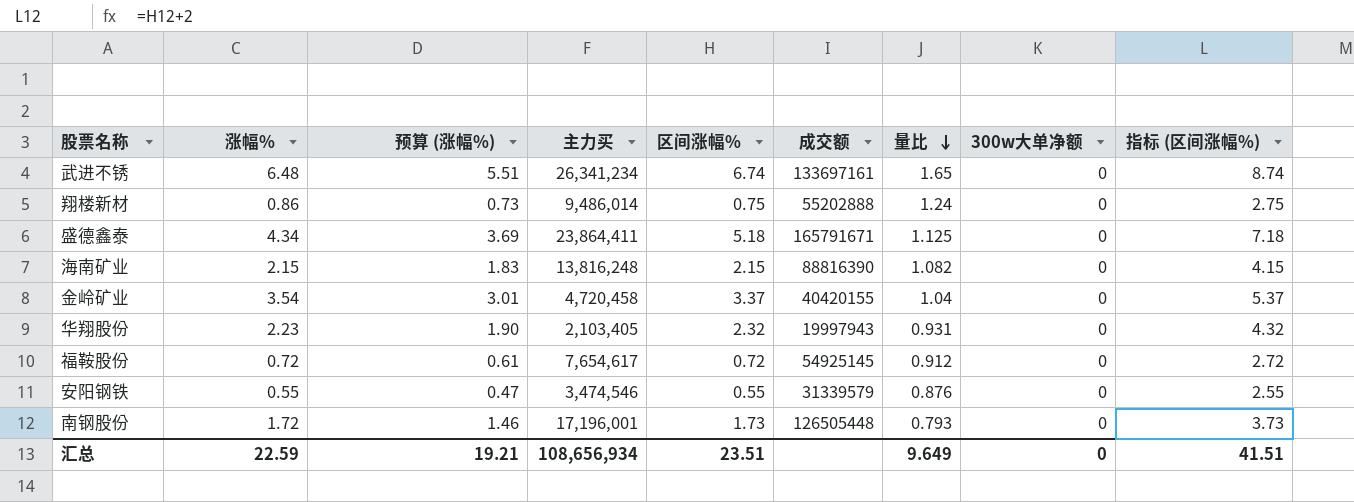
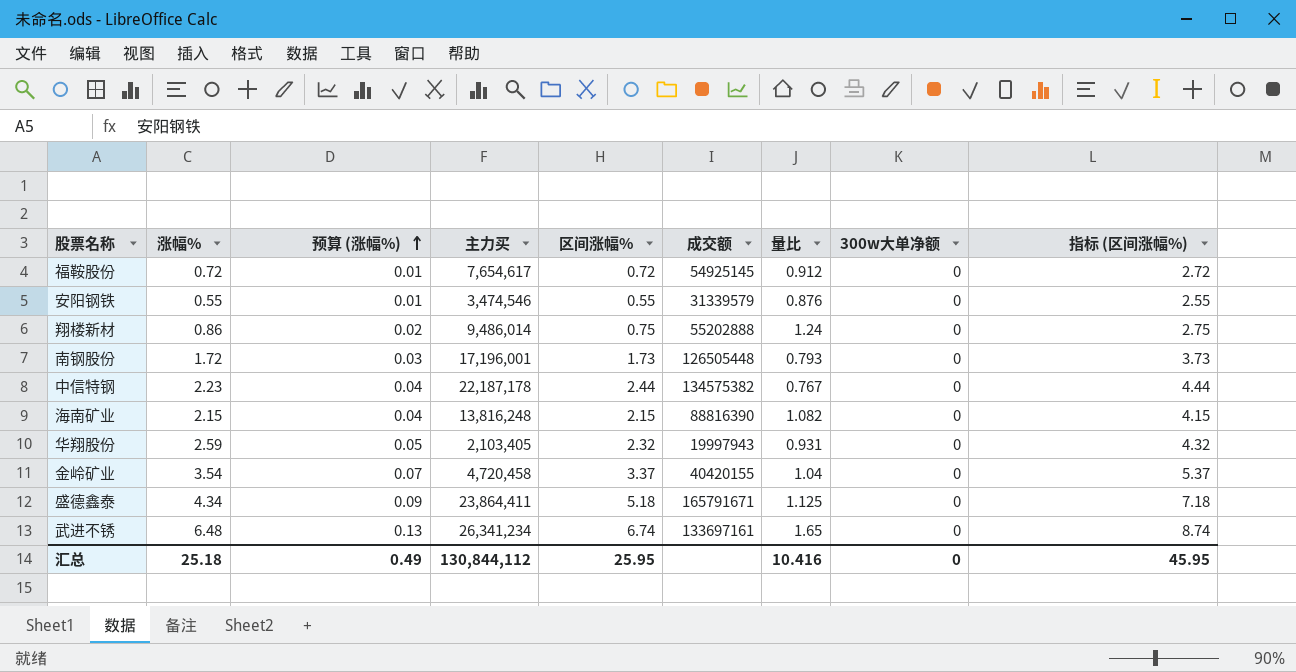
row order: 量比 descending -> 预算 (涨幅%) ascending
column 预算 (涨幅%) | formula: [涨幅%] * 0.85 -> [涨幅%] * 0.02
row 中信特钢: none -> 2.23 | 0.04 | 22,187,178 | 2.44 | 134575382 | 0.767 | 0 | 4.44
华翔股份 | 涨幅%: 2.23 -> 2.59
汇总 | 涨幅%: 22.59 -> 25.18
汇总 | 预算 (涨幅%): 19.21 -> 0.49
汇总 | 主力买: 108,656,934 -> 130,844,112
汇总 | 区间涨幅%: 23.51 -> 25.95
汇总 | 量比: 9.649 -> 10.416
汇总 | 指标 (区间涨幅%): 41.51 -> 45.95

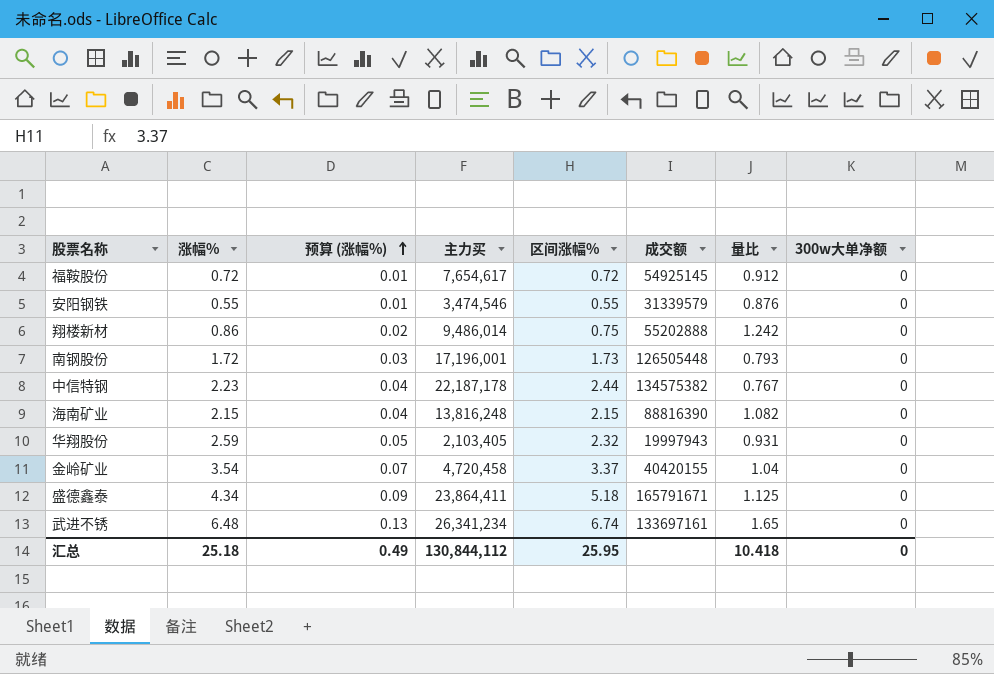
column 指标 (区间涨幅%) | formula: [区间涨幅%] + 2 -> none
翔楼新材 | 量比: 1.24 -> 1.242
汇总 | 量比: 10.416 -> 10.418

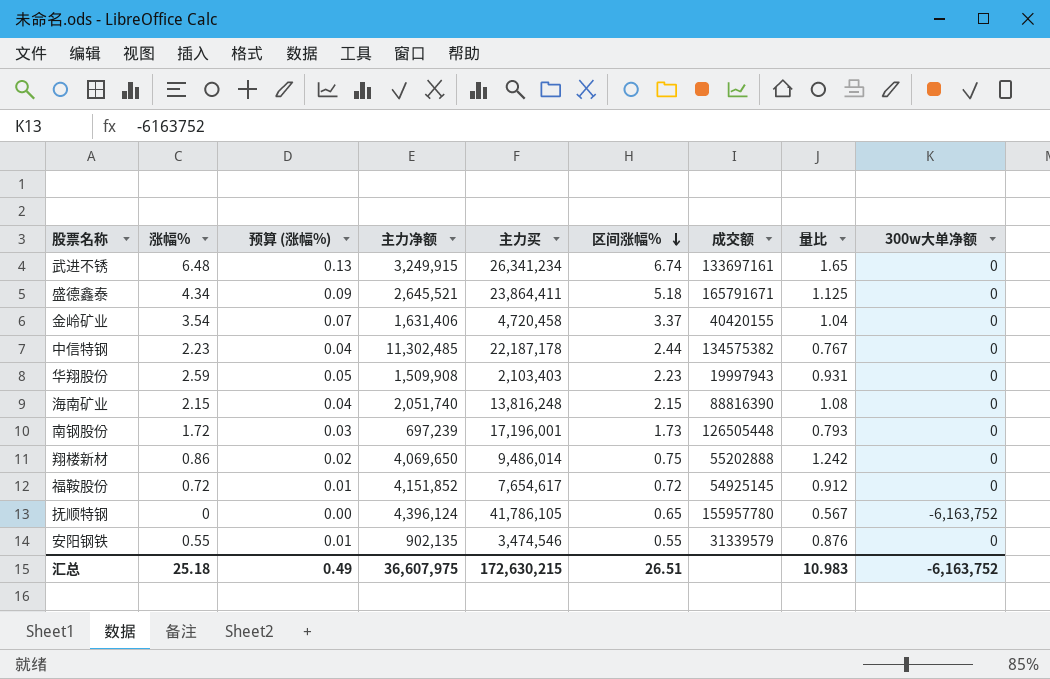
row order: 预算 (涨幅%) ascending -> 区间涨幅% descending
column 主力净额 | position: none -> 4
华翔股份 | 主力买: 2,103,405 -> 2,103,403
华翔股份 | 区间涨幅%: 2.32 -> 2.23
海南矿业 | 量比: 1.082 -> 1.08
row 抚顺特钢: none -> 0 | 0.00 | 4,396,124 | 41,786,105 | 0.65 | 155957780 | 0.567 | -6,163,752
汇总 | 主力买: 130,844,112 -> 172,630,215
汇总 | 区间涨幅%: 25.95 -> 26.51
汇总 | 量比: 10.418 -> 10.983
汇总 | 300w大单净额: 0 -> -6,163,752

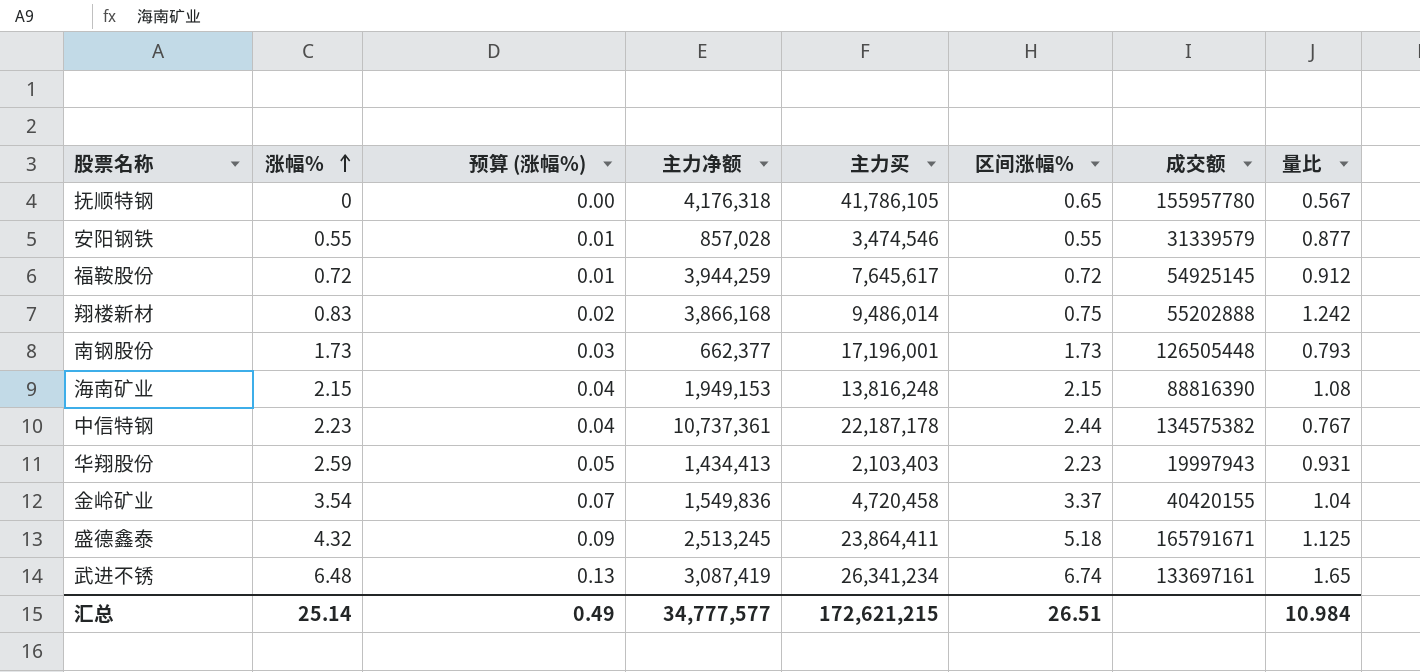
row order: 区间涨幅% descending -> 涨幅% ascending
column 300w大单净额 | position: 9 -> none
抚顺特钢 | 主力净额: 4,396,124 -> 4,176,318
安阳钢铁 | 主力净额: 902,135 -> 857,028
安阳钢铁 | 量比: 0.876 -> 0.877
福鞍股份 | 主力净额: 4,151,852 -> 3,944,259
福鞍股份 | 主力买: 7,654,617 -> 7,645,617
翔楼新材 | 涨幅%: 0.86 -> 0.83
翔楼新材 | 主力净额: 4,069,650 -> 3,866,168
南钢股份 | 涨幅%: 1.72 -> 1.73
南钢股份 | 主力净额: 697,239 -> 662,377
海南矿业 | 主力净额: 2,051,740 -> 1,949,153
中信特钢 | 主力净额: 11,302,485 -> 10,737,361
华翔股份 | 主力净额: 1,509,908 -> 1,434,413
金岭矿业 | 主力净额: 1,631,406 -> 1,549,836
盛德鑫泰 | 涨幅%: 4.34 -> 4.32
盛德鑫泰 | 主力净额: 2,645,521 -> 2,513,245
武进不锈 | 主力净额: 3,249,915 -> 3,087,419
汇总 | 涨幅%: 25.18 -> 25.14
汇总 | 主力净额: 36,607,975 -> 34,777,577
汇总 | 主力买: 172,630,215 -> 172,621,215
汇总 | 量比: 10.983 -> 10.984

